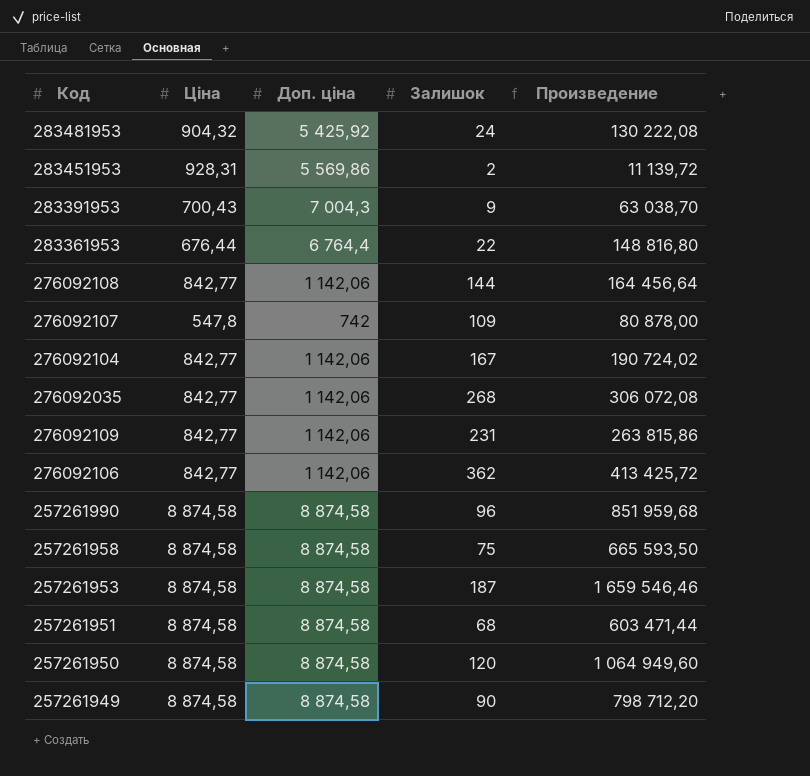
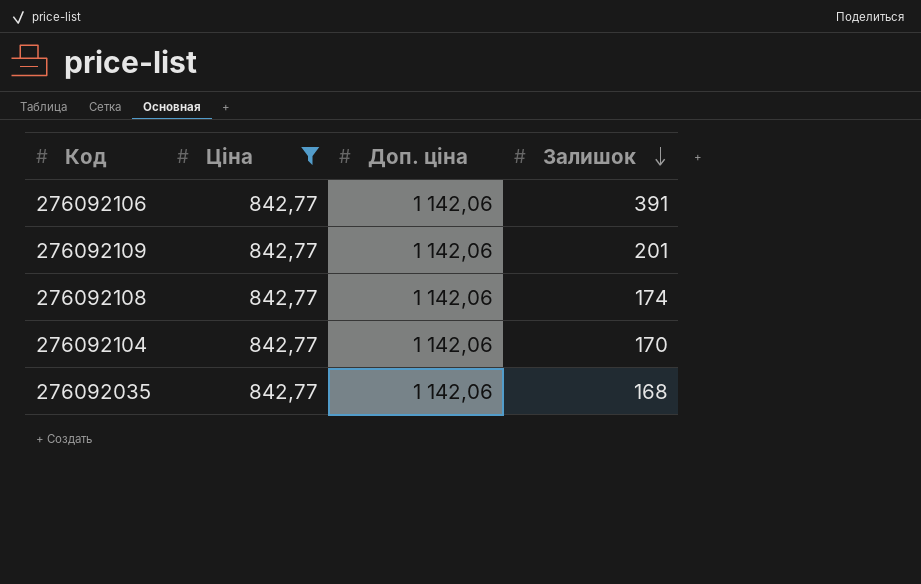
filter: none -> Ціна = 842,77
row order: none -> Залишок descending
column Произведение | formula: [Доп. ціна] * [Залишок] -> none
276092106 | Залишок: 362 -> 391
276092109 | Залишок: 231 -> 201
276092108 | Залишок: 144 -> 174
276092104 | Залишок: 167 -> 170
276092035 | Залишок: 268 -> 168

